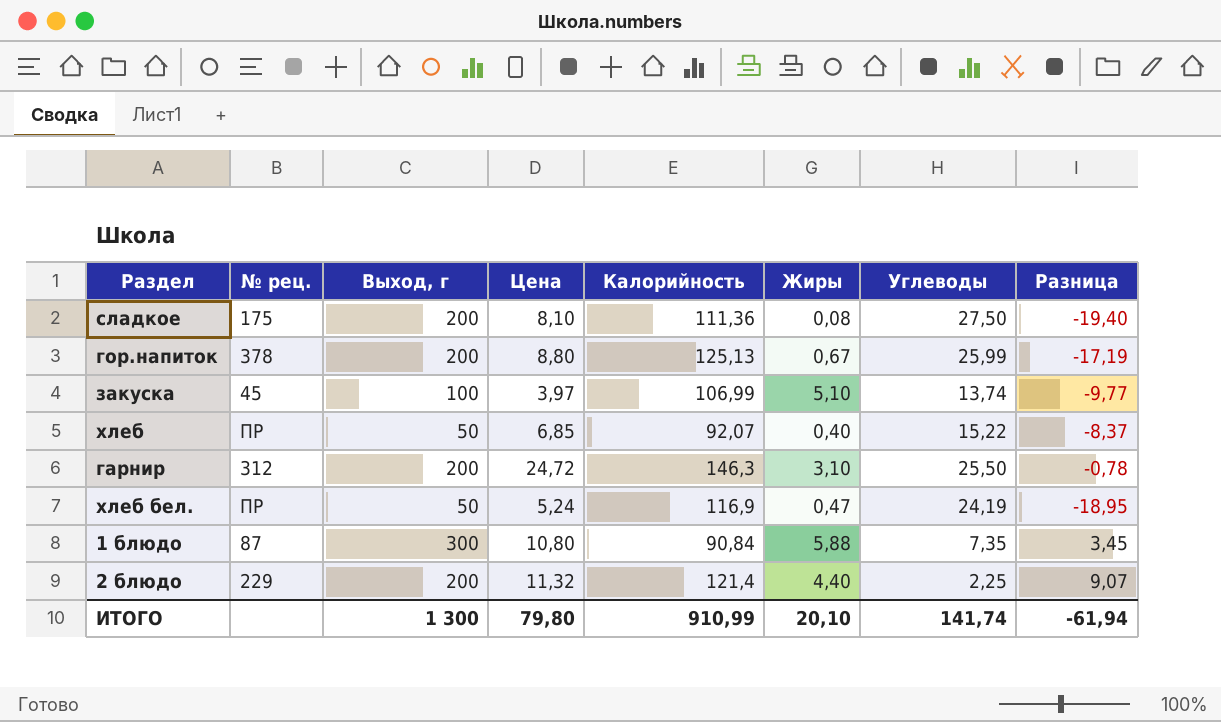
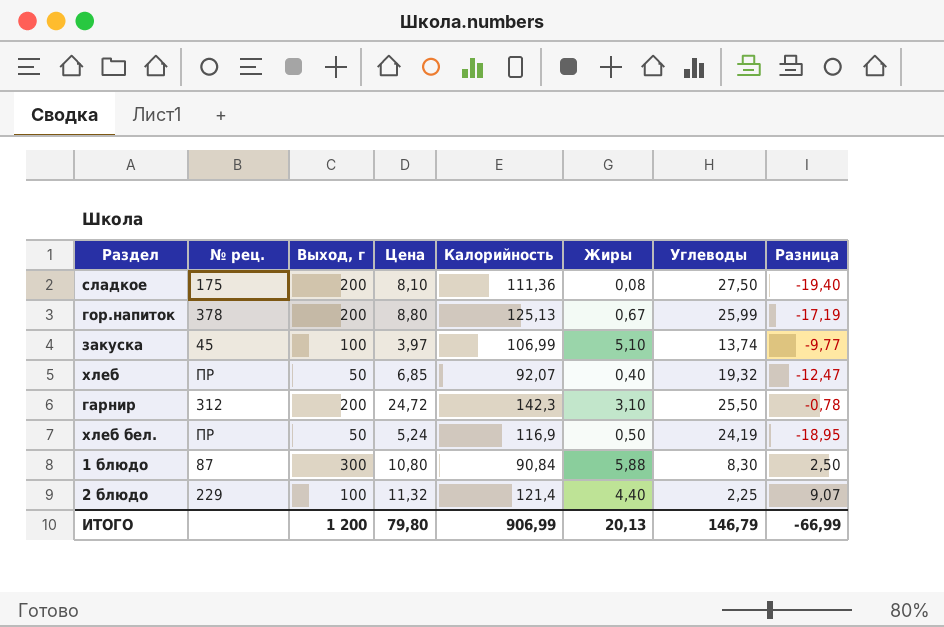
хлеб | Углеводы: 15,22 -> 19,32
хлеб | Разница: -8,37 -> -12,47
гарнир | Калорийность: 146,3 -> 142,3
хлеб бел. | Жиры: 0,47 -> 0,50
1 блюдо | Углеводы: 7,35 -> 8,30
1 блюдо | Разница: 3,45 -> 2,50
2 блюдо | Выход, г: 200 -> 100
ИТОГО | Выход, г: 1 300 -> 1 200
ИТОГО | Калорийность: 910,99 -> 906,99
ИТОГО | Жиры: 20,10 -> 20,13
ИТОГО | Углеводы: 141,74 -> 146,79
ИТОГО | Разница: -61,94 -> -66,99

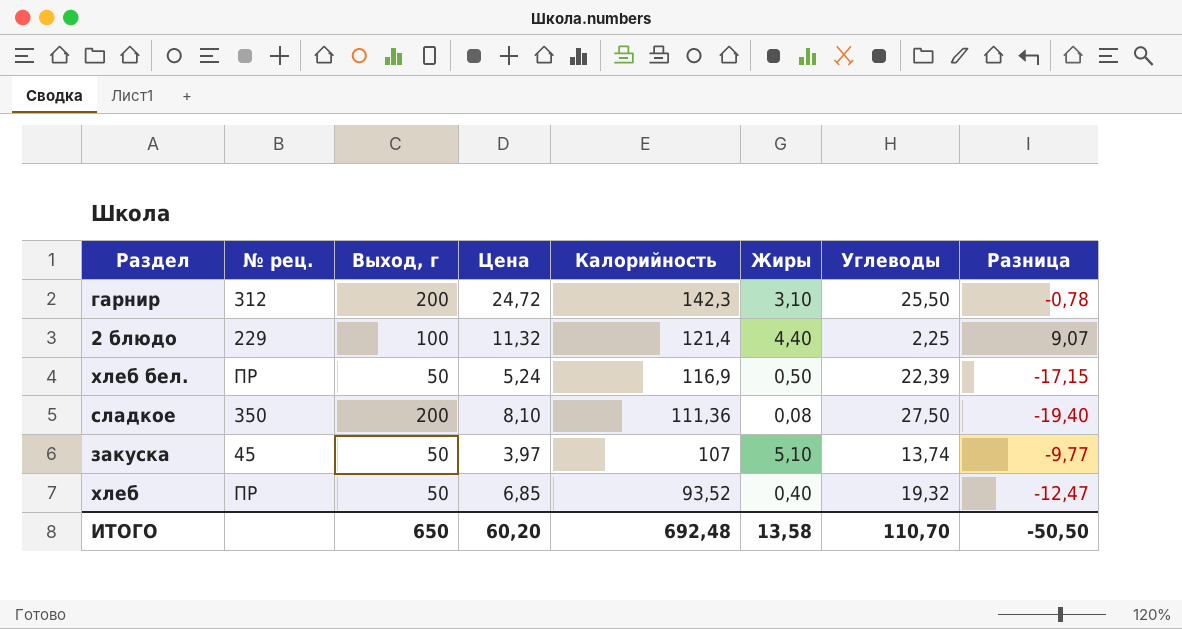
row order: none -> Калорийность descending
row гор.напиток: 378 | 200 | 8,80 | 125,13 | 0,67 | 25,99 | -17,19 -> none
row 1 блюдо: 87 | 300 | 10,80 | 90,84 | 5,88 | 8,30 | 2,50 -> none
хлеб бел. | Углеводы: 24,19 -> 22,39
хлеб бел. | Разница: -18,95 -> -17,15
сладкое | № рец.: 175 -> 350
закуска | Выход, г: 100 -> 50
закуска | Калорийность: 106,99 -> 107
хлеб | Калорийность: 92,07 -> 93,52
ИТОГО | Выход, г: 1 200 -> 650
ИТОГО | Цена: 79,80 -> 60,20
ИТОГО | Калорийность: 906,99 -> 692,48
ИТОГО | Жиры: 20,13 -> 13,58
ИТОГО | Углеводы: 146,79 -> 110,70
ИТОГО | Разница: -66,99 -> -50,50

